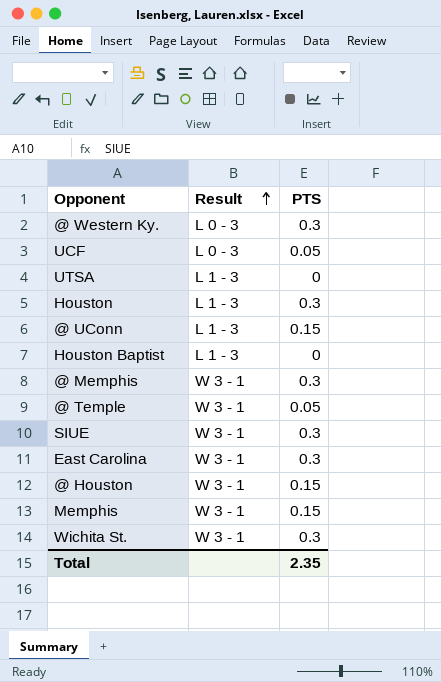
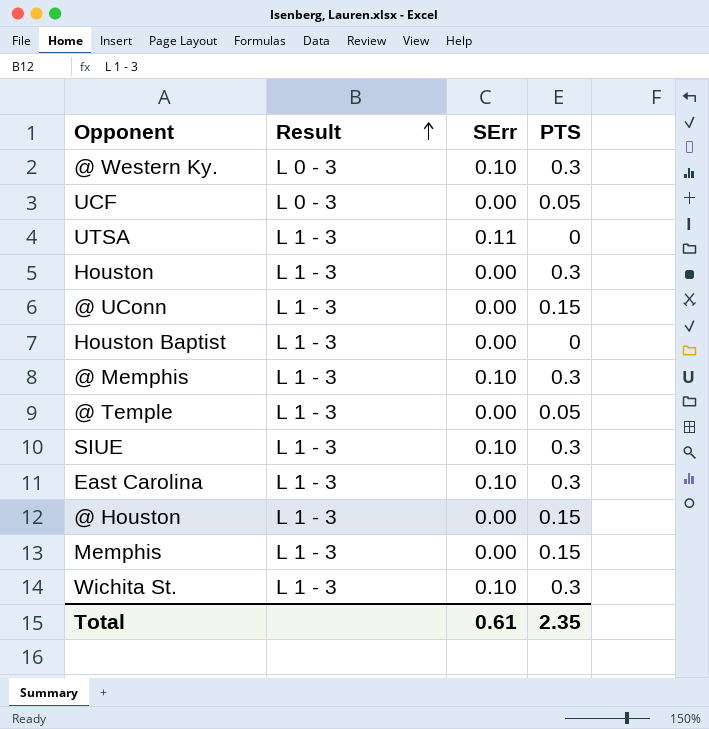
column SErr | position: none -> 3
@ Memphis | Result: W 3 - 1 -> L 1 - 3
@ Temple | Result: W 3 - 1 -> L 1 - 3
SIUE | Result: W 3 - 1 -> L 1 - 3
East Carolina | Result: W 3 - 1 -> L 1 - 3
@ Houston | Result: W 3 - 1 -> L 1 - 3
Memphis | Result: W 3 - 1 -> L 1 - 3
Wichita St. | Result: W 3 - 1 -> L 1 - 3

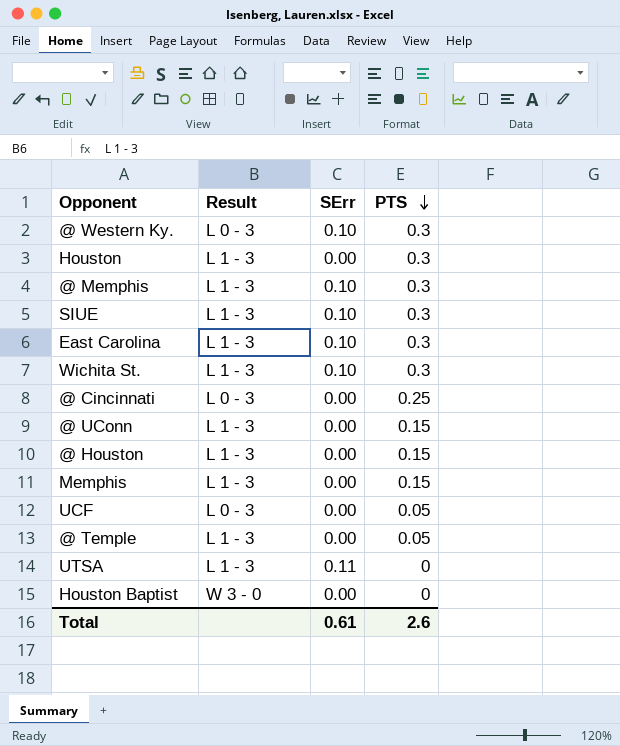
row order: Result ascending -> PTS descending
row @ Cincinnati: none -> L 0 - 3 | 0.00 | 0.25
Houston Baptist | Result: L 1 - 3 -> W 3 - 0
Total | PTS: 2.35 -> 2.6

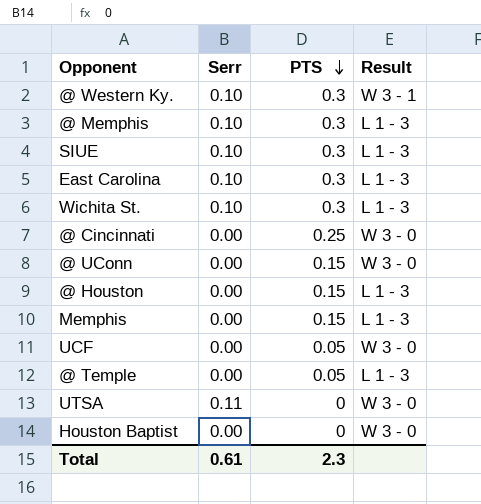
column name: SErr -> Serr
column Result | position: 2 -> 4
row Houston: L 1 - 3 | 0.00 | 0.3 -> none
@ Western Ky. | Result: L 0 - 3 -> W 3 - 1
@ Cincinnati | Result: L 0 - 3 -> W 3 - 0
@ UConn | Result: L 1 - 3 -> W 3 - 0
UCF | Result: L 0 - 3 -> W 3 - 0
UTSA | Result: L 1 - 3 -> W 3 - 0
Total | PTS: 2.6 -> 2.3

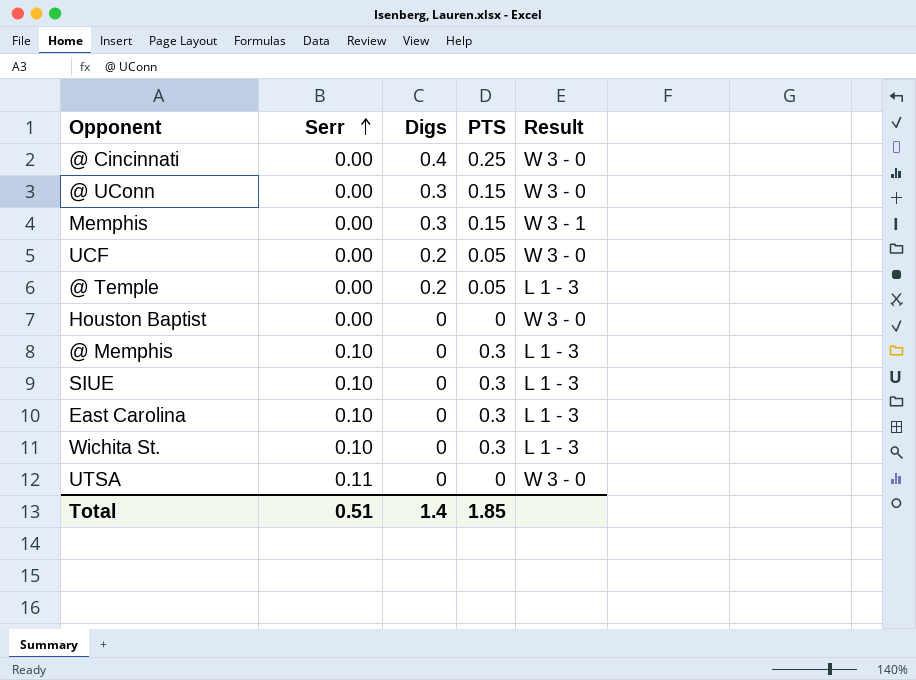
row order: PTS descending -> Serr ascending
column Digs | position: none -> 3
row @ Western Ky.: 0.10 | 0.3 | W 3 - 1 -> none
row @ Houston: 0.00 | 0.15 | L 1 - 3 -> none
Memphis | Result: L 1 - 3 -> W 3 - 1
Total | Serr: 0.61 -> 0.51
Total | PTS: 2.3 -> 1.85

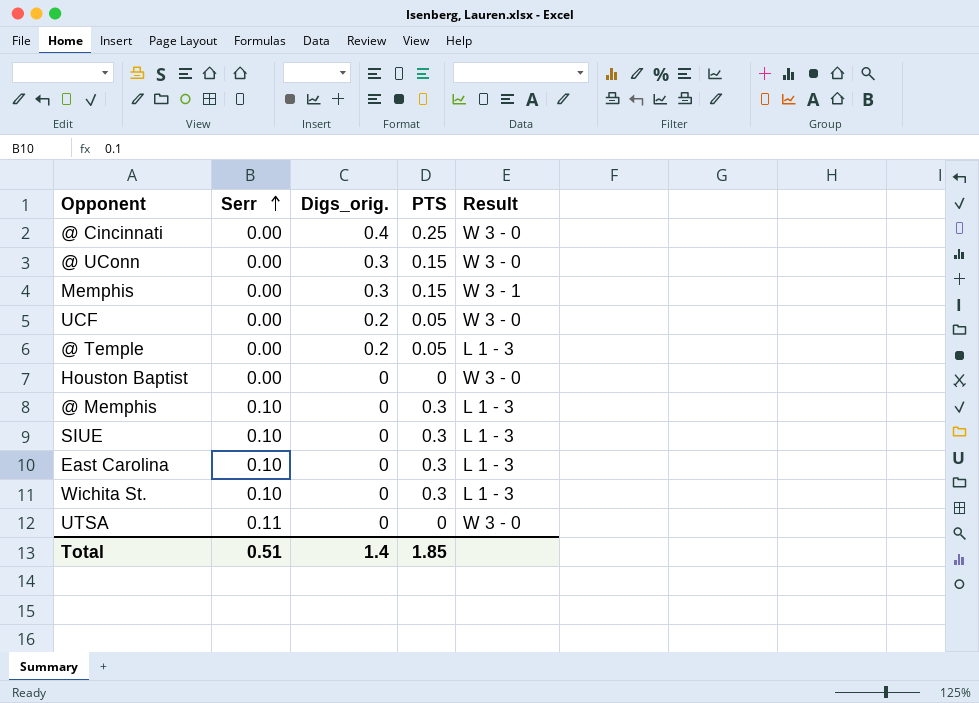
column name: Digs -> Digs_orig.

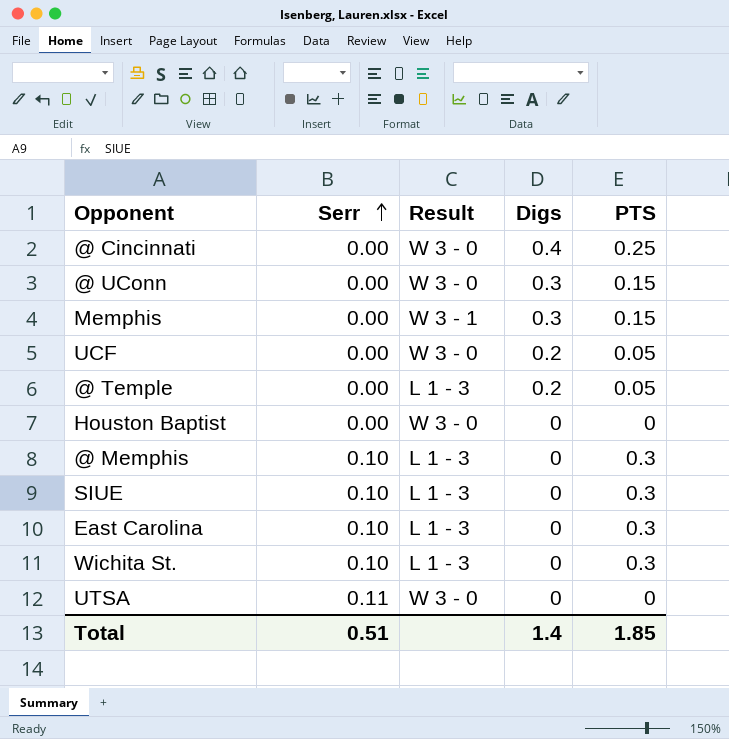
column Result | position: 5 -> 3
column name: Digs_orig. -> Digs

